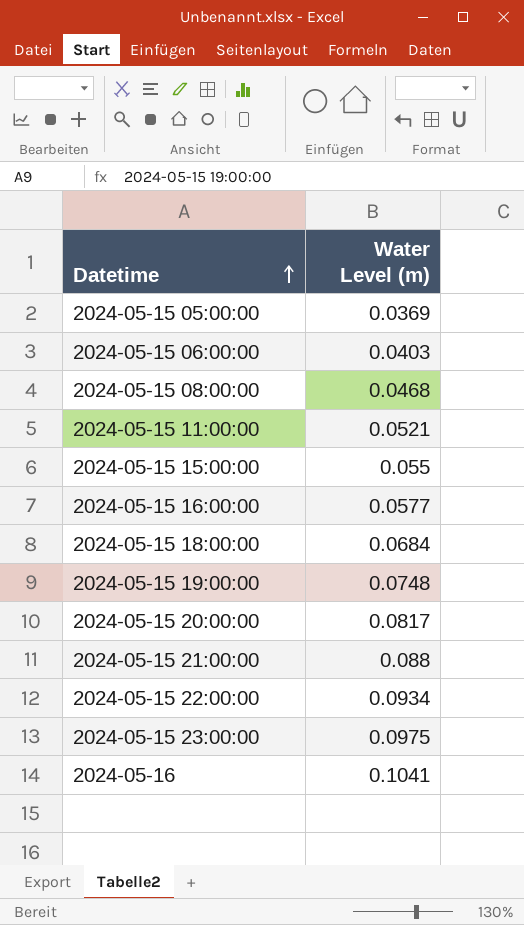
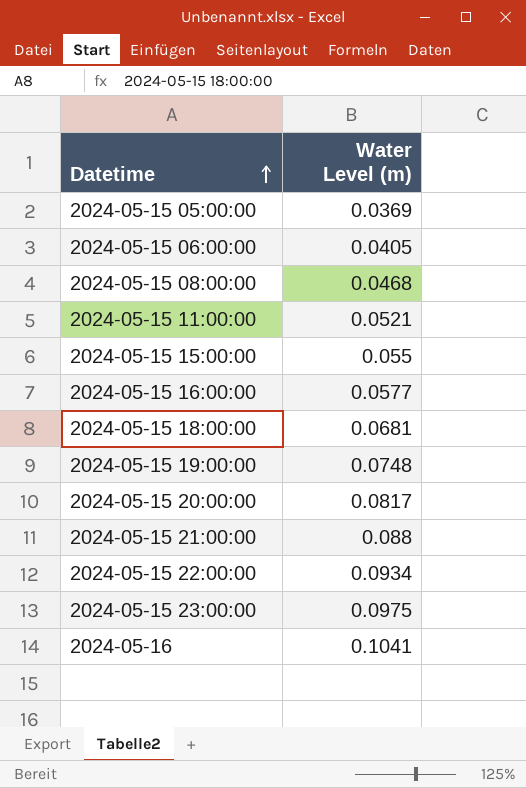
2024-05-15 06:00:00 | Water Level (m): 0.0403 -> 0.0405
2024-05-15 18:00:00 | Water Level (m): 0.0684 -> 0.0681

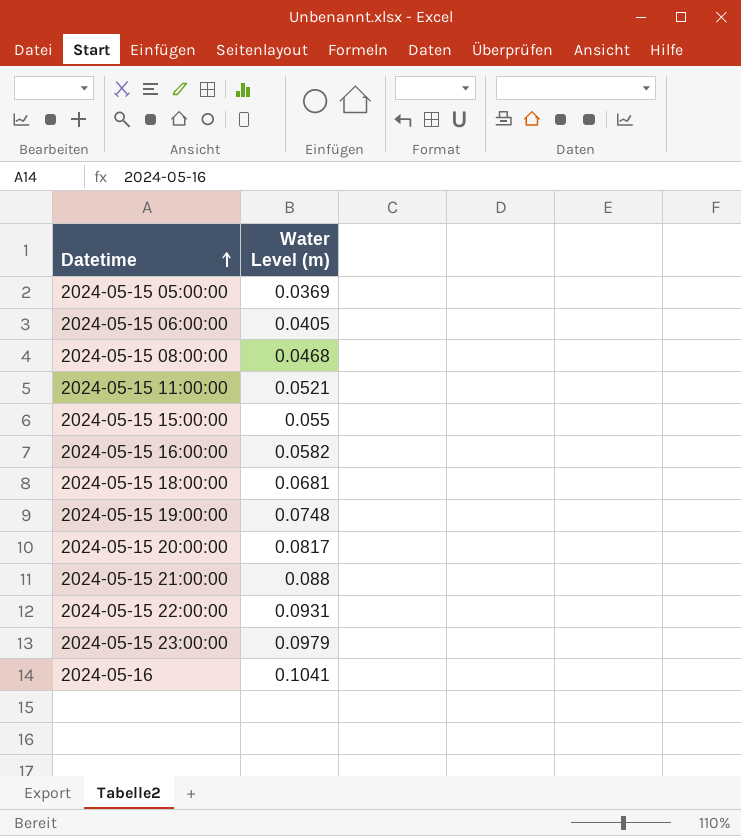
2024-05-15 16:00:00 | Water Level (m): 0.0577 -> 0.0582
2024-05-15 22:00:00 | Water Level (m): 0.0934 -> 0.0931
2024-05-15 23:00:00 | Water Level (m): 0.0975 -> 0.0979

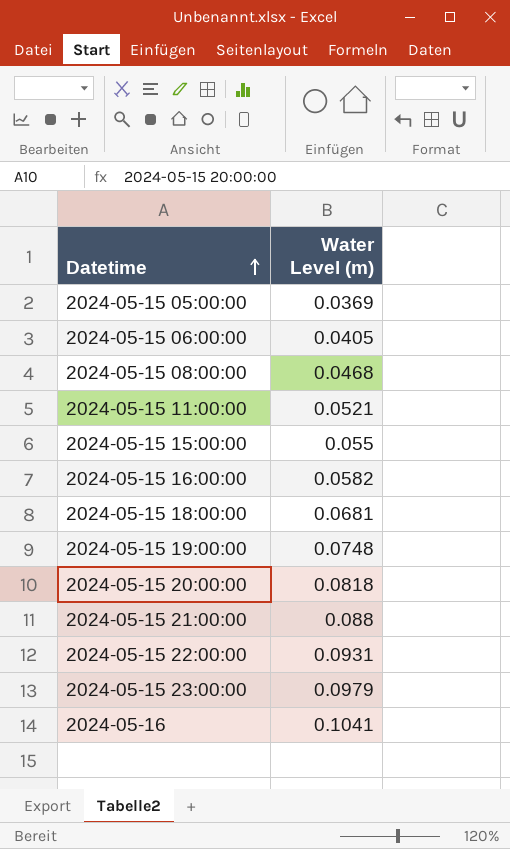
2024-05-15 20:00:00 | Water Level (m): 0.0817 -> 0.0818

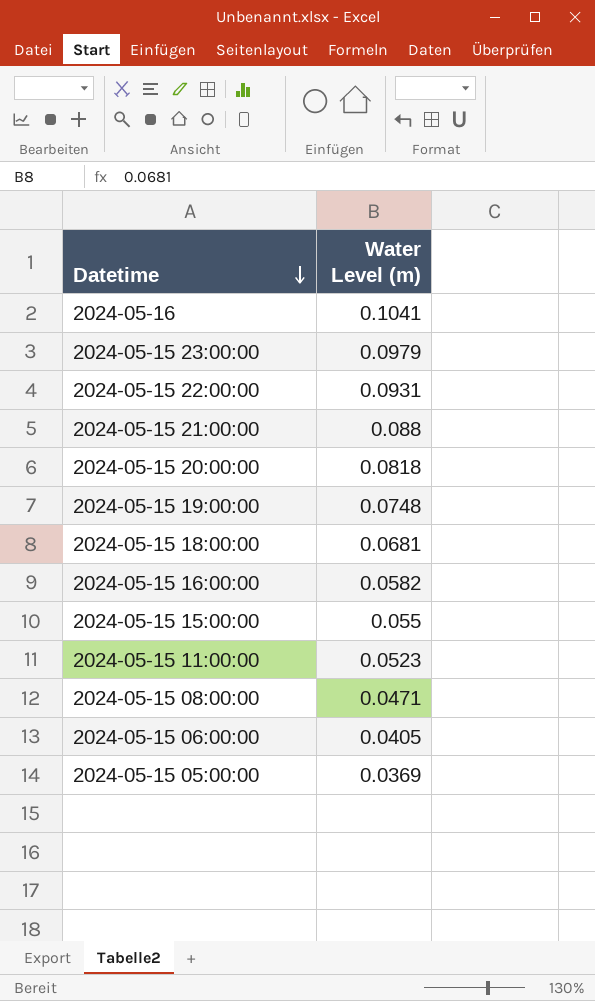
row order: Datetime ascending -> Datetime descending
2024-05-15 11:00:00 | Water Level (m): 0.0521 -> 0.0523
2024-05-15 08:00:00 | Water Level (m): 0.0468 -> 0.0471

